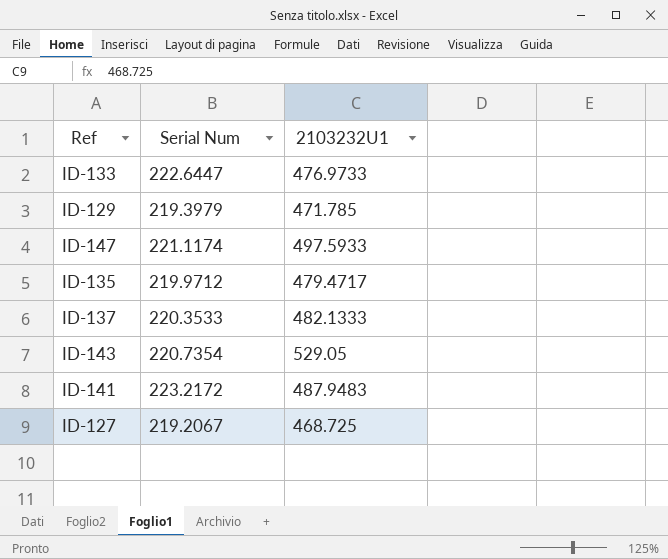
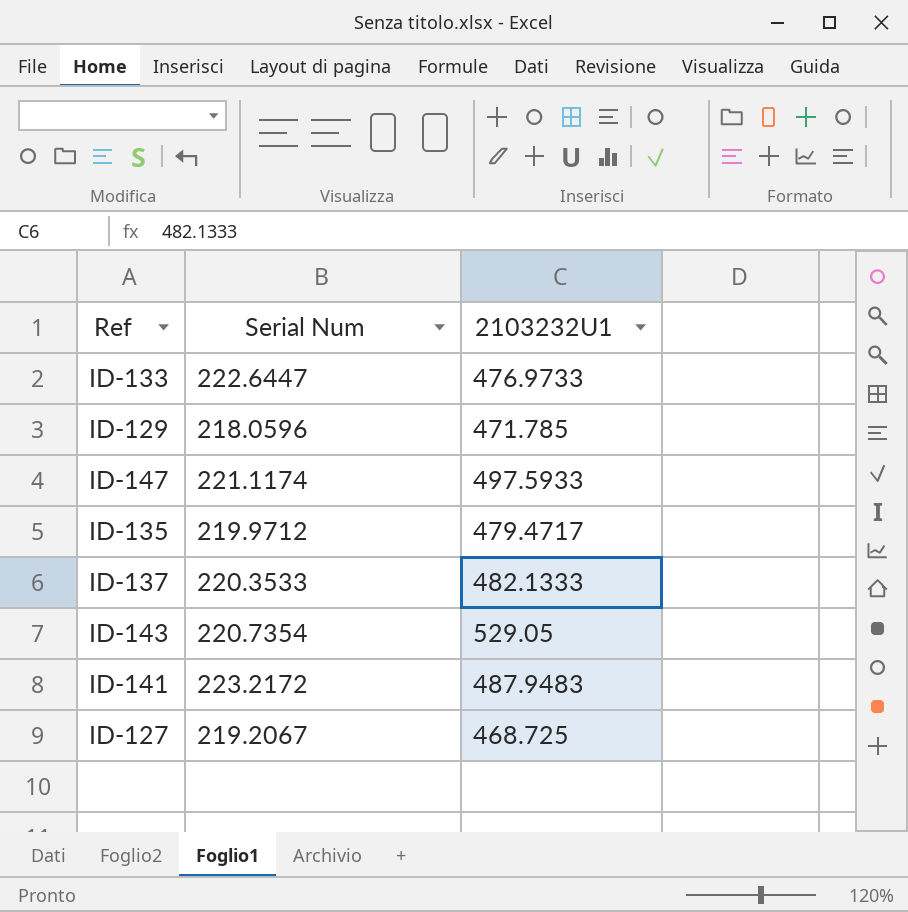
ID-129 | Serial Num: 219.3979 -> 218.0596

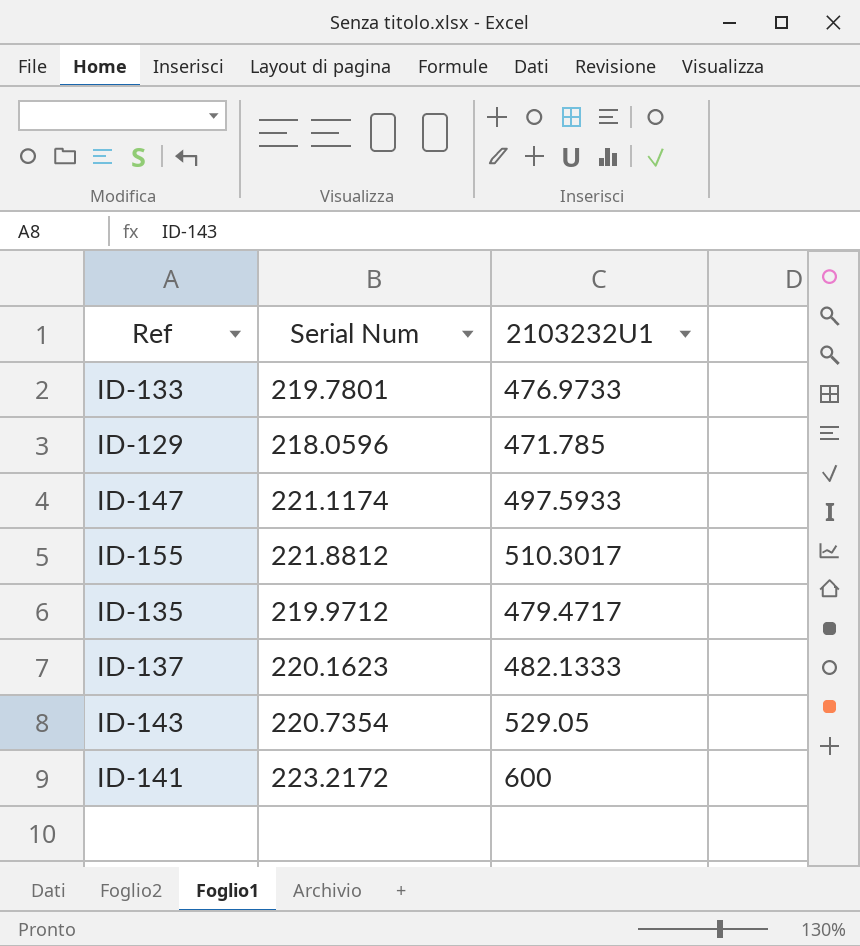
row ID-127: 219.2067 | 468.725 -> none
ID-133 | Serial Num: 222.6447 -> 219.7801
row ID-155: none -> 221.8812 | 510.3017
ID-137 | Serial Num: 220.3533 -> 220.1623
ID-141 | 2103232U1: 487.9483 -> 600

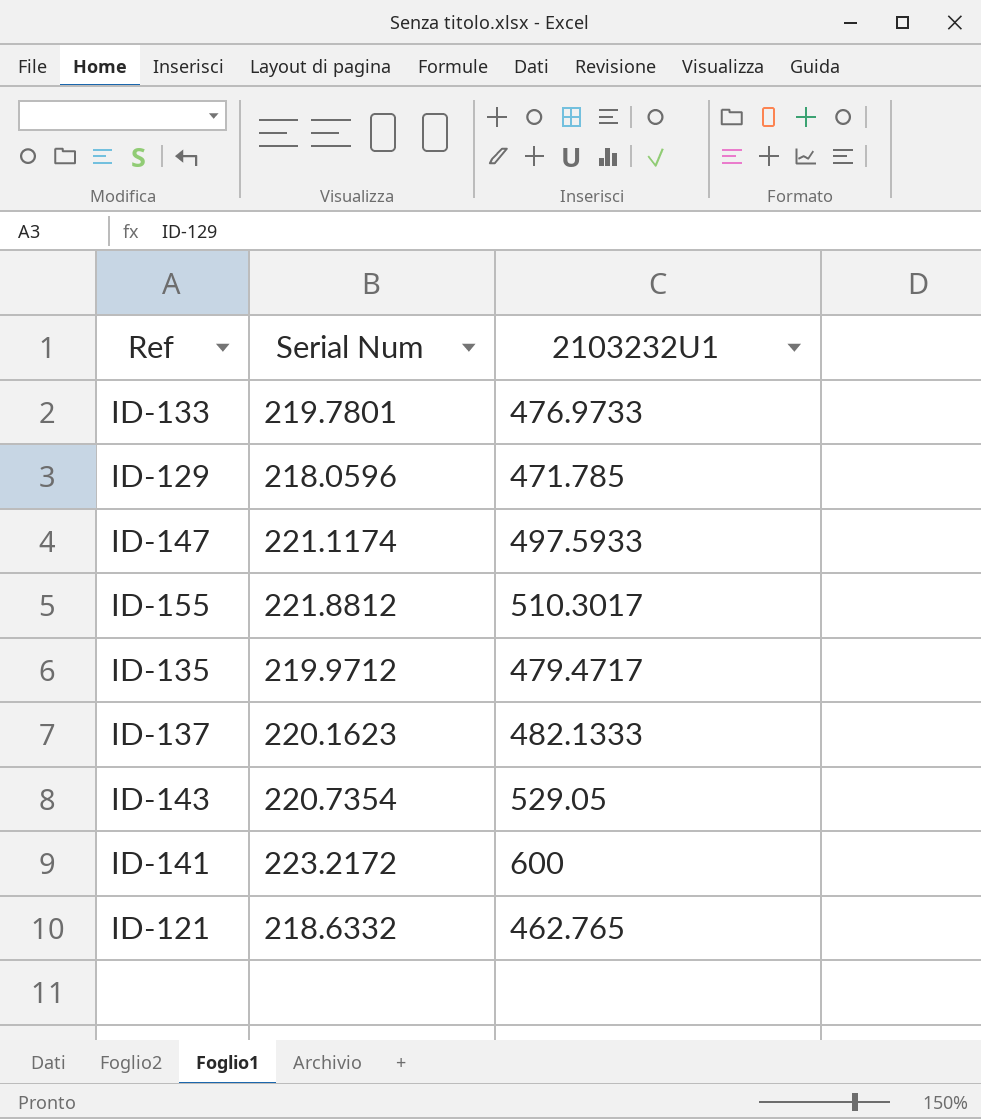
row ID-121: none -> 218.6332 | 462.765

